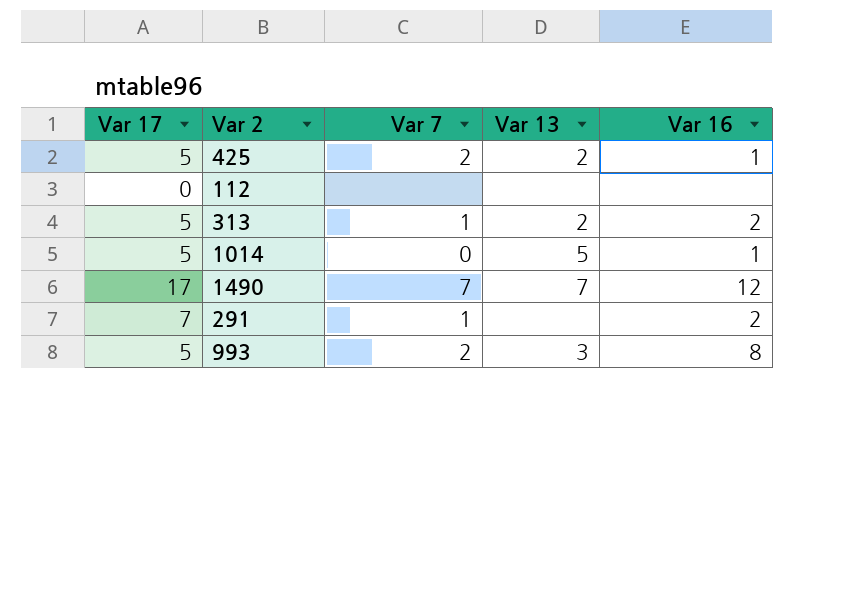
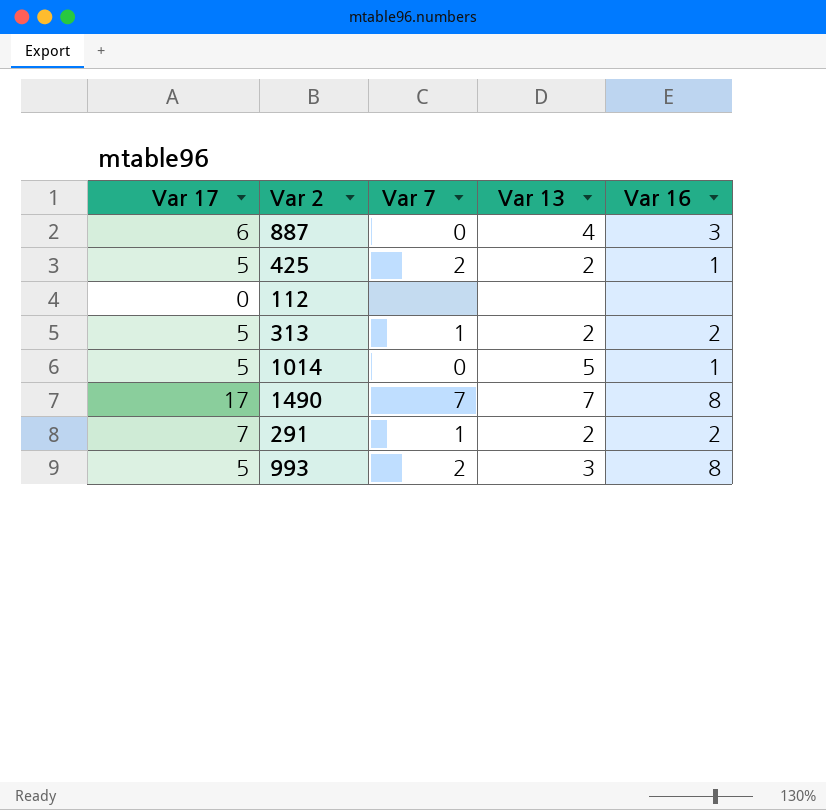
row 887: none -> 6 | 0 | 4 | 3
1490 | Var 16: 12 -> 8
291 | Var 13: none -> 2

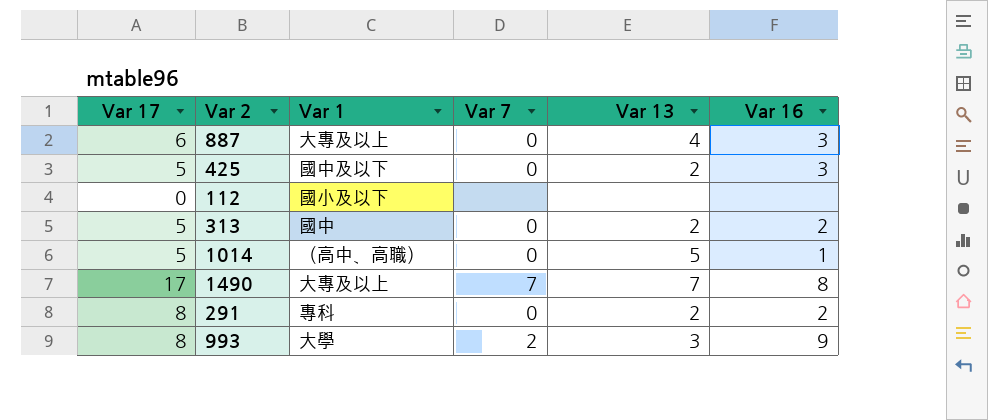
column Var 1 | position: none -> 3
425 | Var 7: 2 -> 0
425 | Var 16: 1 -> 3
313 | Var 7: 1 -> 0
291 | Var 17: 7 -> 8
291 | Var 7: 1 -> 0
993 | Var 17: 5 -> 8
993 | Var 16: 8 -> 9

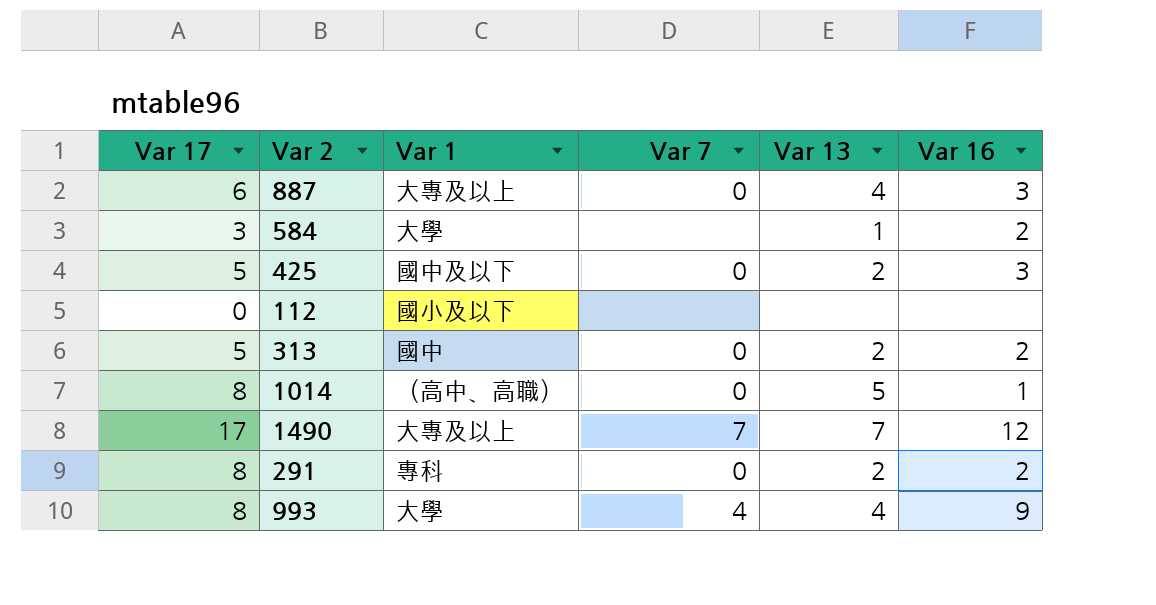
row 584: none -> 3 | 大學 | none | 1 | 2
1014 | Var 17: 5 -> 8
1490 | Var 16: 8 -> 12
993 | Var 7: 2 -> 4
993 | Var 13: 3 -> 4

